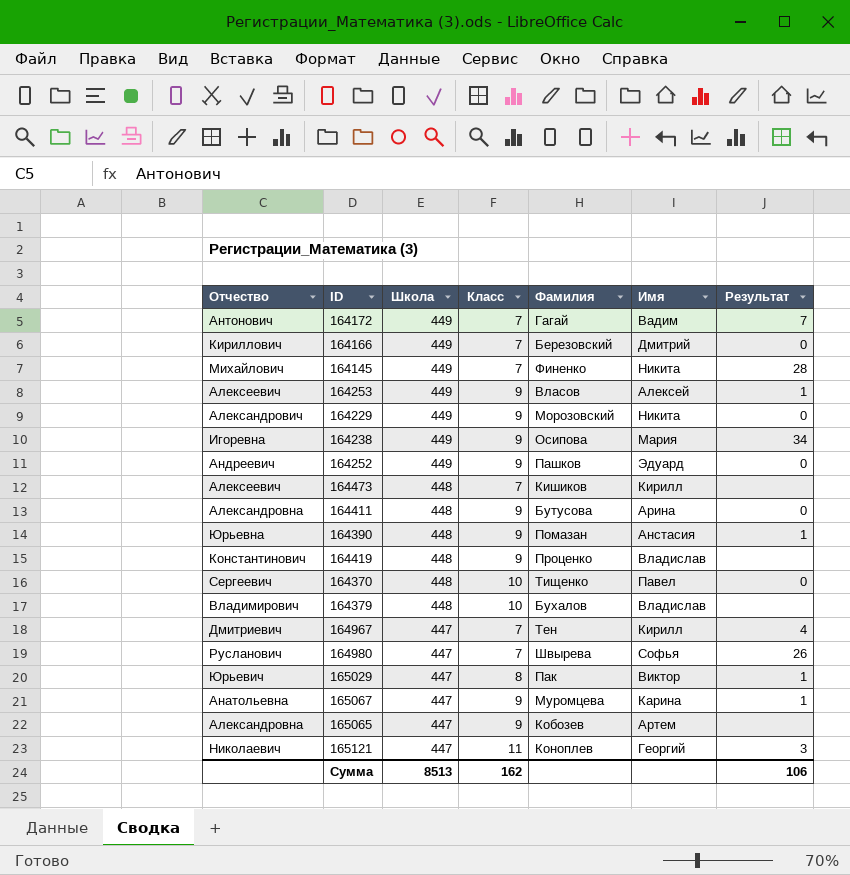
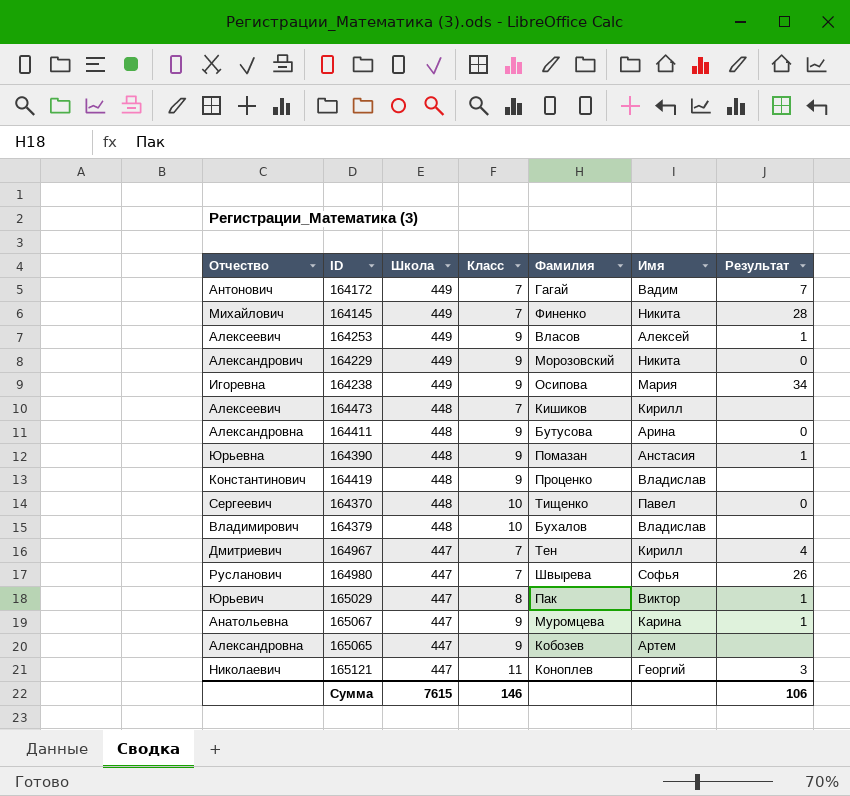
row 164166: Кириллович | 449 | 7 | Березовский | Дмитрий | 0 -> none
row 164252: Андреевич | 449 | 9 | Пашков | Эдуард | 0 -> none
Сумма | Школа: 8513 -> 7615
Сумма | Класс: 162 -> 146

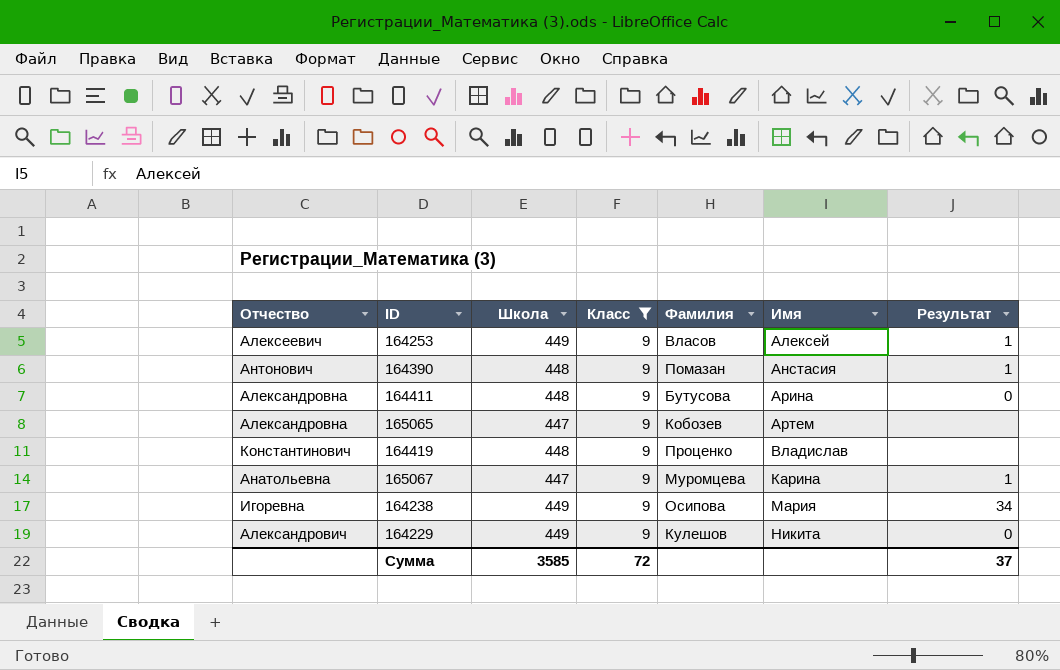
filter: none -> Класс = 9
row order: Школа descending -> Имя ascending
164390 | Отчество: Юрьевна -> Антонович
164229 | Фамилия: Морозовский -> Кулешов
Сумма | Школа: 7615 -> 3585
Сумма | Класс: 146 -> 72
Сумма | Результат: 106 -> 37

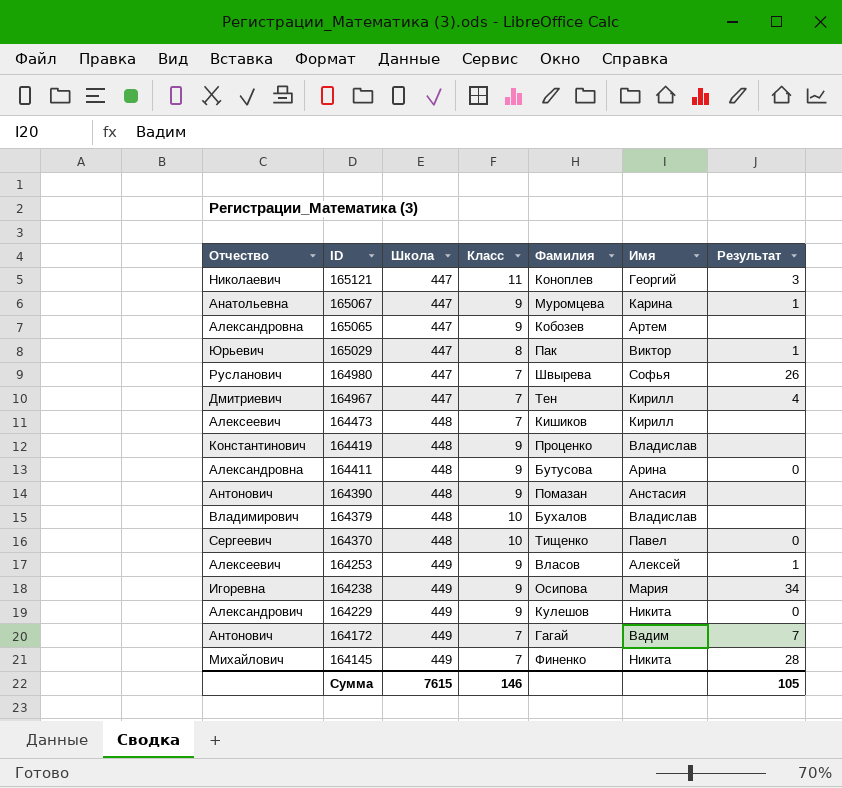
filter: Класс = 9 -> none
row order: Имя ascending -> ID descending
164390 | Результат: 1 -> none
Сумма | Школа: 3585 -> 7615
Сумма | Класс: 72 -> 146
Сумма | Результат: 37 -> 105

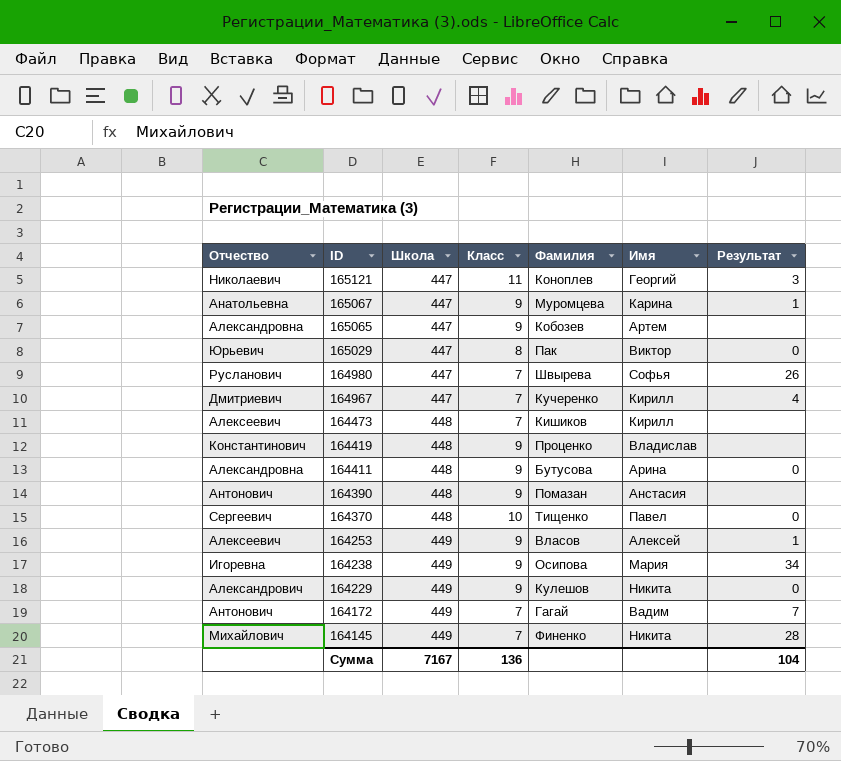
row 164379: Владимирович | 448 | 10 | Бухалов | Владислав | none -> none
165029 | Результат: 1 -> 0
164967 | Фамилия: Тен -> Кучеренко
Сумма | Школа: 7615 -> 7167
Сумма | Класс: 146 -> 136
Сумма | Результат: 105 -> 104

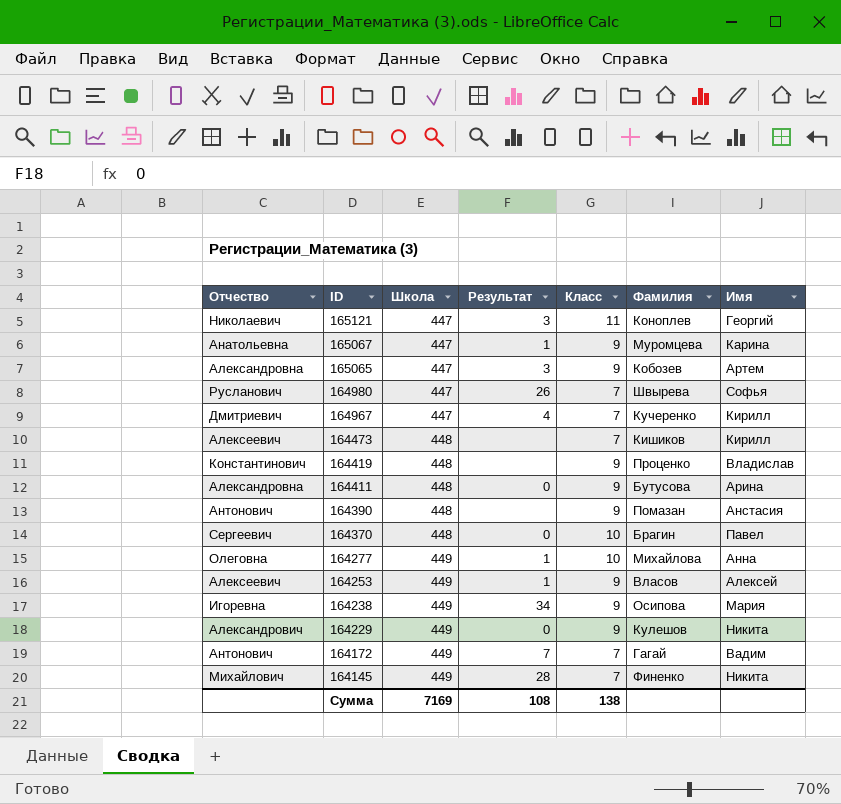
column Результат | position: 7 -> 4
row 165029: Юрьевич | 447 | 8 | Пак | Виктор | 0 -> none
165065 | Результат: none -> 3
164370 | Фамилия: Тищенко -> Брагин
row 164277: none -> Олеговна | 449 | 1 | 10 | Михайлова | Анна
Сумма | Школа: 7167 -> 7169
Сумма | Результат: 104 -> 108
Сумма | Класс: 136 -> 138

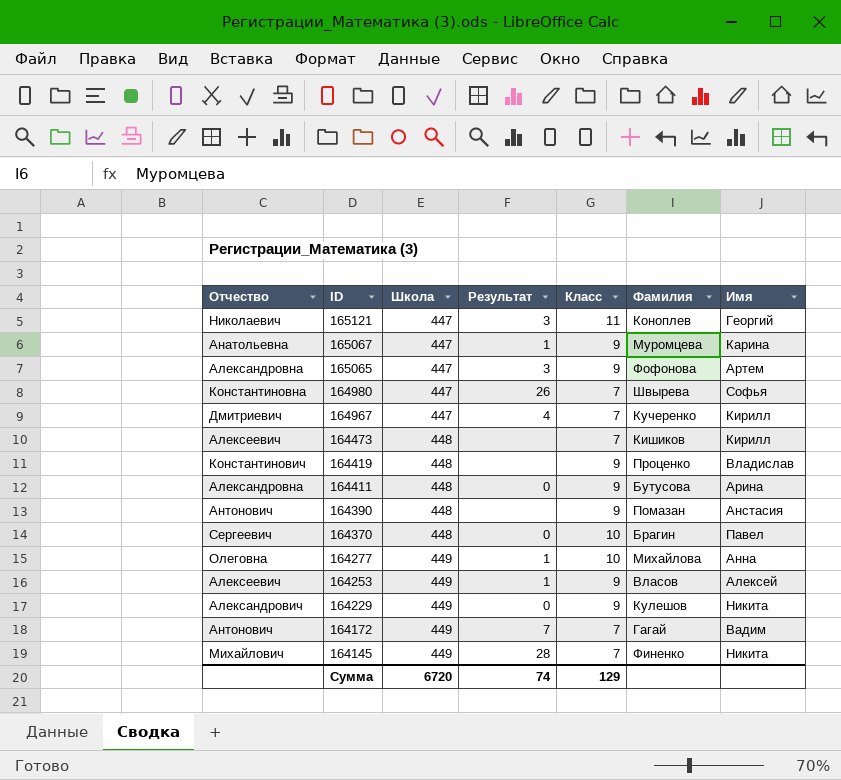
row 164238: Игоревна | 449 | 34 | 9 | Осипова | Мария -> none
165065 | Фамилия: Кобозев -> Фофонова
164980 | Отчество: Русланович -> Константиновна
Сумма | Школа: 7169 -> 6720
Сумма | Результат: 108 -> 74
Сумма | Класс: 138 -> 129

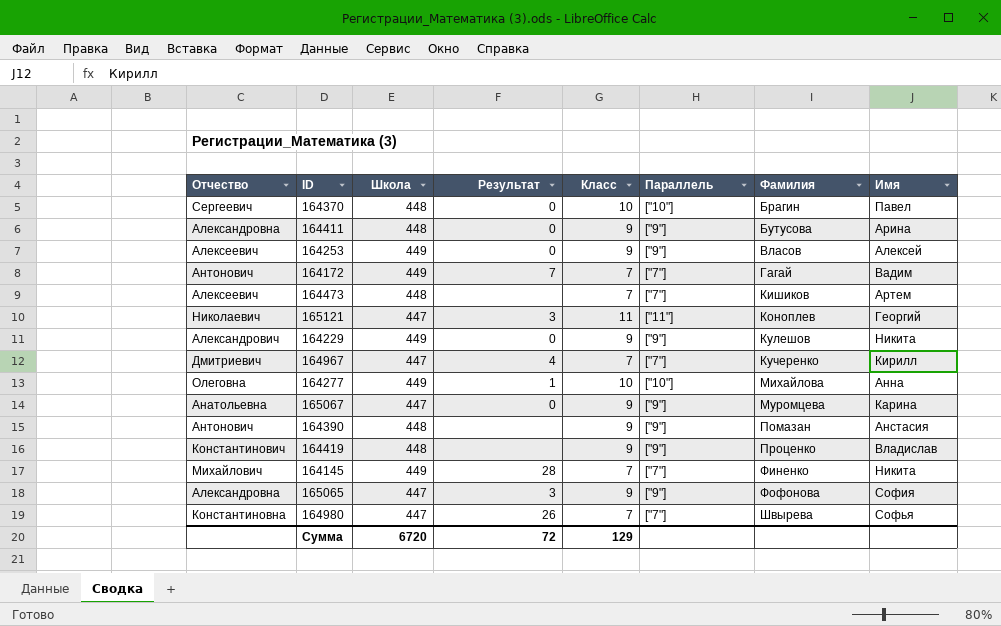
row order: ID descending -> Фамилия ascending
column Параллель | position: none -> 6
164253 | Результат: 1 -> 0
164473 | Имя: Кирилл -> Артем
165067 | Результат: 1 -> 0
165065 | Имя: Артем -> София
Сумма | Результат: 74 -> 72

